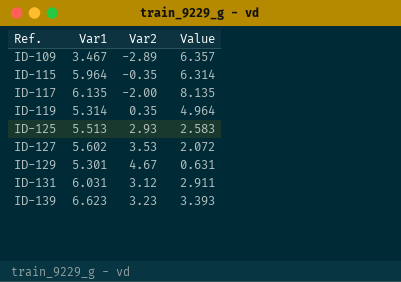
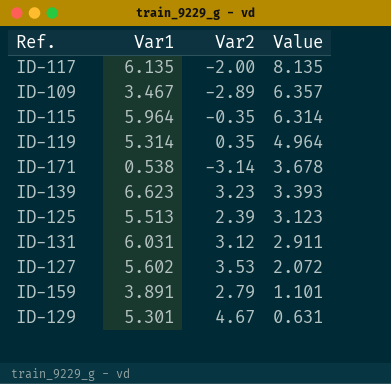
row order: Ref. ascending -> Value descending
row ID-171: none -> 0.538 | -3.14 | 3.678
ID-125 | Var2: 2.93 -> 2.39
ID-125 | Value: 2.583 -> 3.123
row ID-159: none -> 3.891 | 2.79 | 1.101

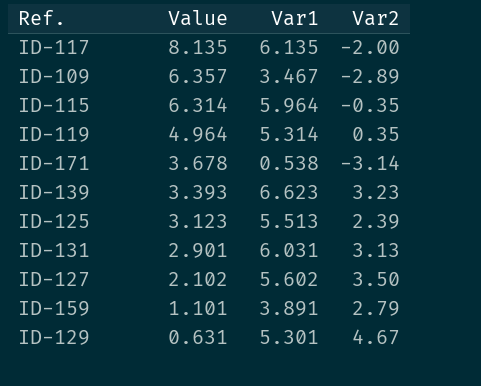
column Value | position: 4 -> 2
ID-131 | Value: 2.911 -> 2.901
ID-131 | Var2: 3.12 -> 3.13
ID-127 | Value: 2.072 -> 2.102
ID-127 | Var2: 3.53 -> 3.50

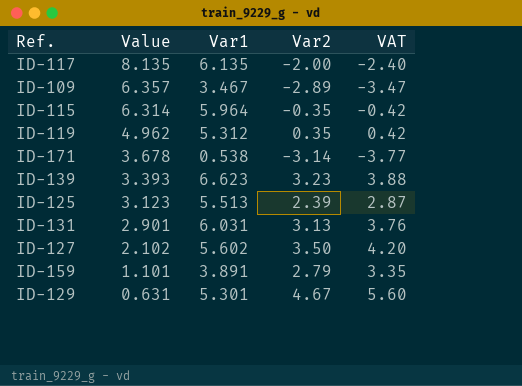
column VAT | formula: none -> [Var2] * 1.2
ID-119 | Value: 4.964 -> 4.962
ID-119 | Var1: 5.314 -> 5.312

